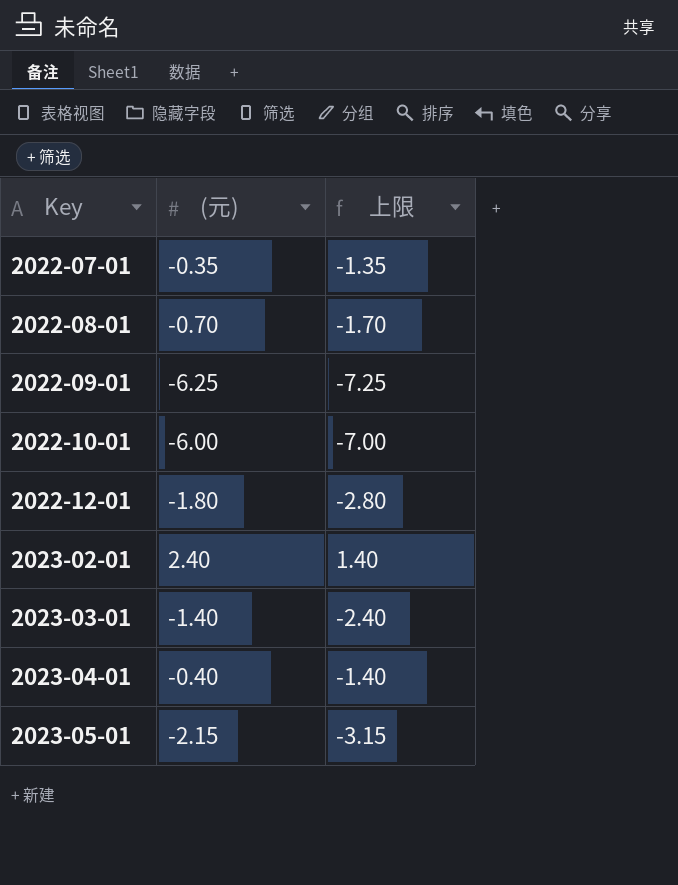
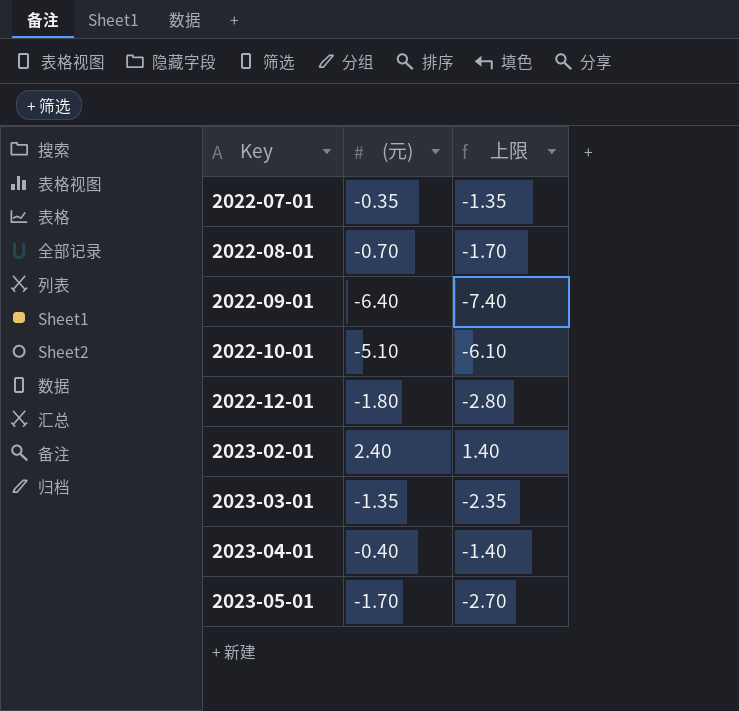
2022-09-01 | (元): -6.25 -> -6.40
2022-09-01 | 上限: -7.25 -> -7.40
2022-10-01 | (元): -6.00 -> -5.10
2022-10-01 | 上限: -7.00 -> -6.10
2023-03-01 | (元): -1.40 -> -1.35
2023-03-01 | 上限: -2.40 -> -2.35
2023-05-01 | (元): -2.15 -> -1.70
2023-05-01 | 上限: -3.15 -> -2.70

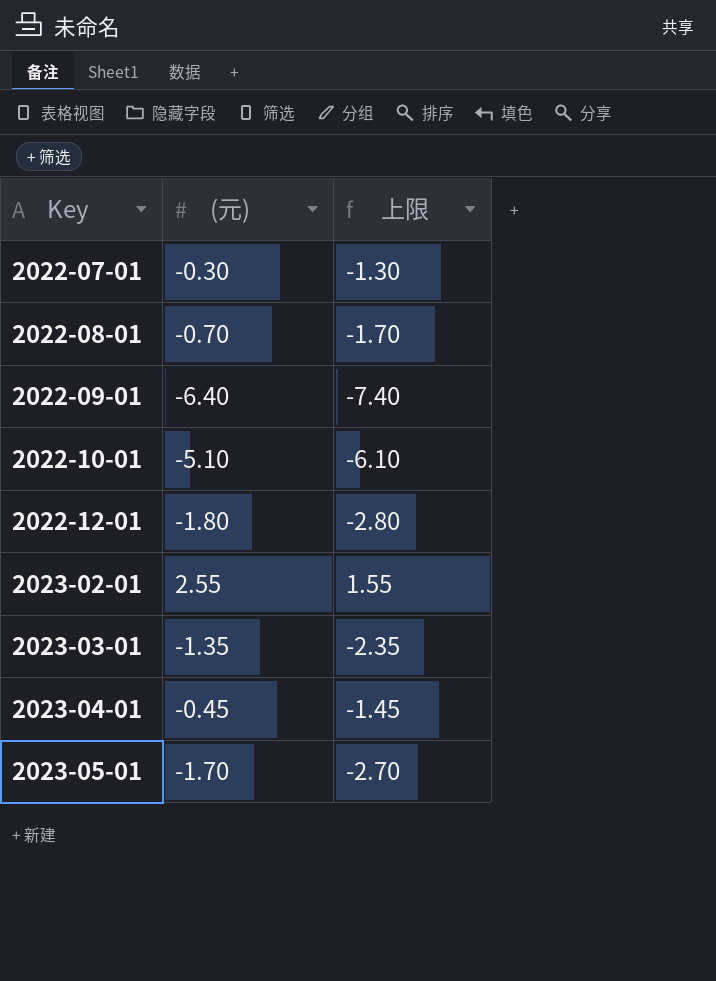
2022-07-01 | (元): -0.35 -> -0.30
2022-07-01 | 上限: -1.35 -> -1.30
2023-02-01 | (元): 2.40 -> 2.55
2023-02-01 | 上限: 1.40 -> 1.55
2023-04-01 | (元): -0.40 -> -0.45
2023-04-01 | 上限: -1.40 -> -1.45

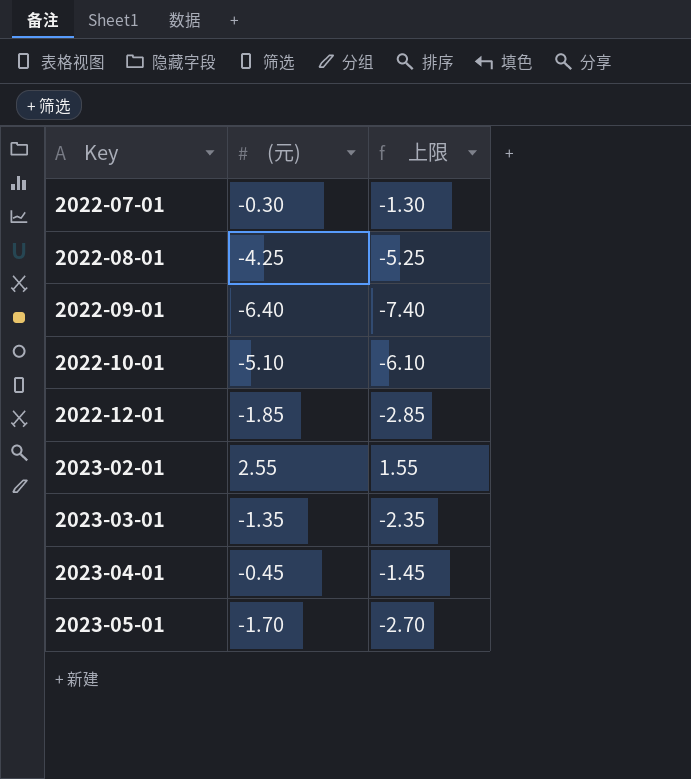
2022-08-01 | (元): -0.70 -> -4.25
2022-08-01 | 上限: -1.70 -> -5.25
2022-12-01 | (元): -1.80 -> -1.85
2022-12-01 | 上限: -2.80 -> -2.85

